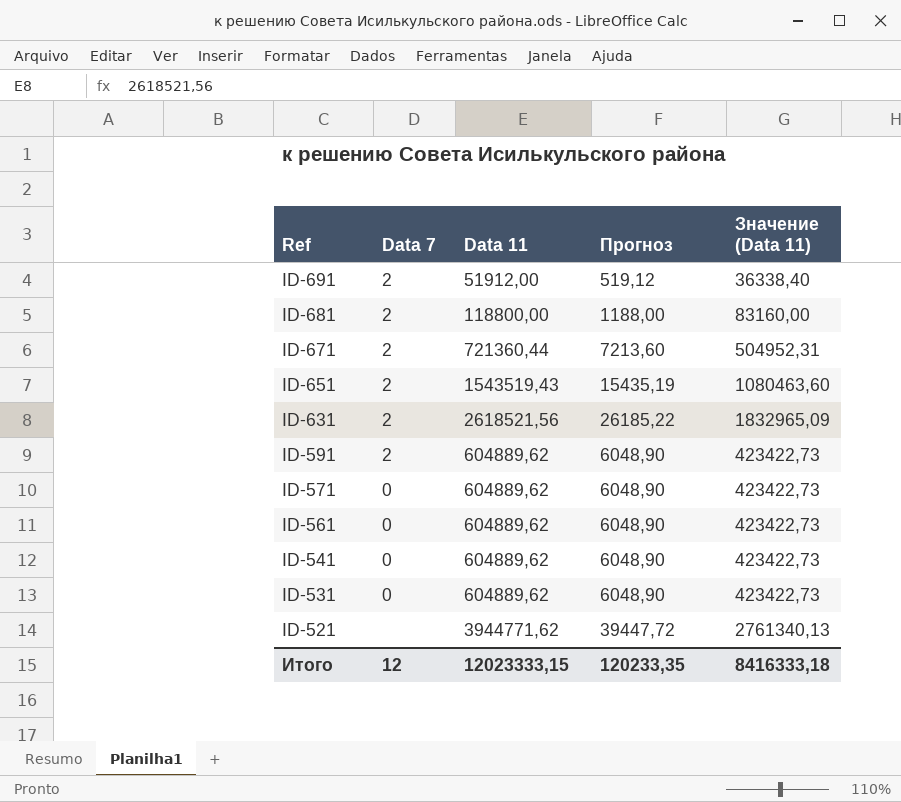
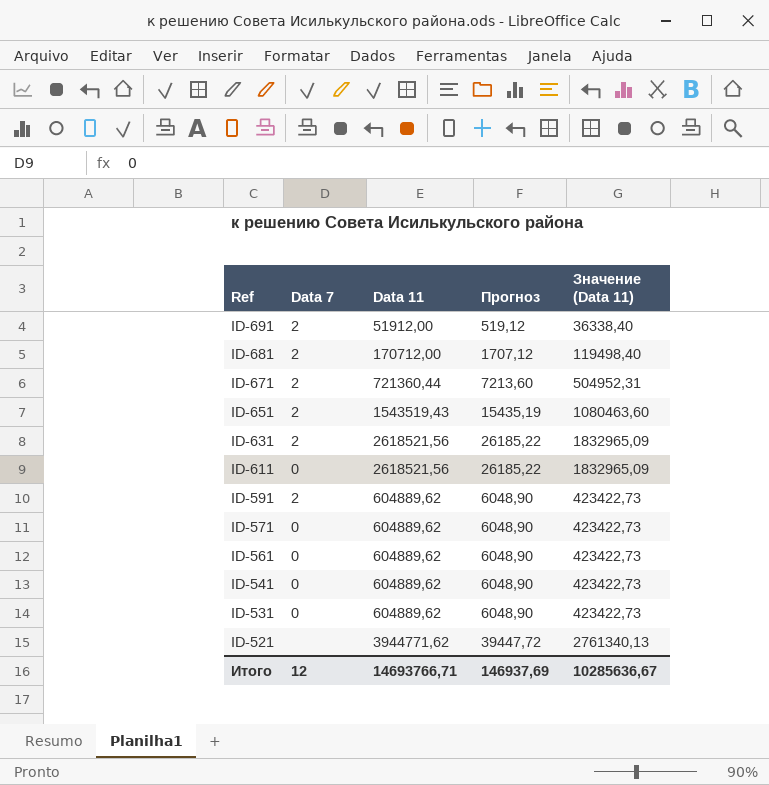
ID-681 | Data 11: 118800,00 -> 170712,00
ID-681 | Прогноз: 1188,00 -> 1707,12
ID-681 | Значение (Data 11): 83160,00 -> 119498,40
row ID-611: none -> 0 | 2618521,56 | 26185,22 | 1832965,09
Итого | Data 11: 12023333,15 -> 14693766,71
Итого | Прогноз: 120233,35 -> 146937,69
Итого | Значение (Data 11): 8416333,18 -> 10285636,67

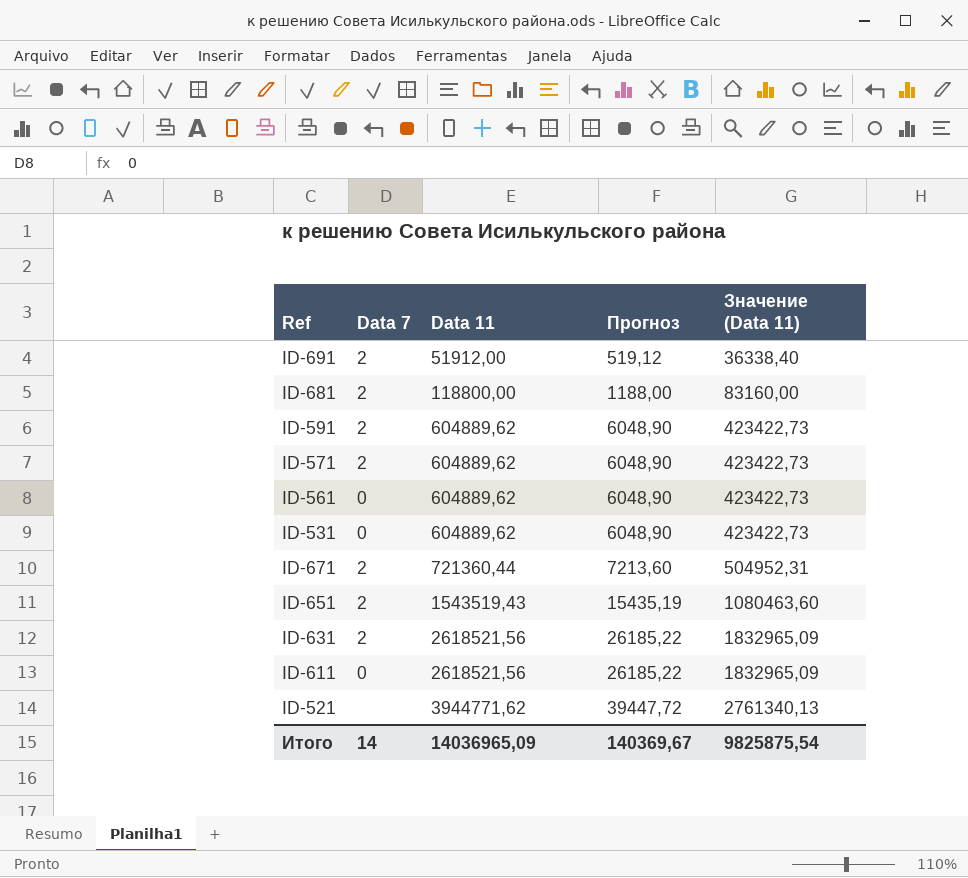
row order: Ref descending -> Data 11 ascending
row ID-541: 0 | 604889,62 | 6048,90 | 423422,73 -> none
ID-681 | Data 11: 170712,00 -> 118800,00
ID-681 | Прогноз: 1707,12 -> 1188,00
ID-681 | Значение (Data 11): 119498,40 -> 83160,00
ID-571 | Data 7: 0 -> 2
Итого | Data 7: 12 -> 14
Итого | Data 11: 14693766,71 -> 14036965,09
Итого | Прогноз: 146937,69 -> 140369,67
Итого | Значение (Data 11): 10285636,67 -> 9825875,54

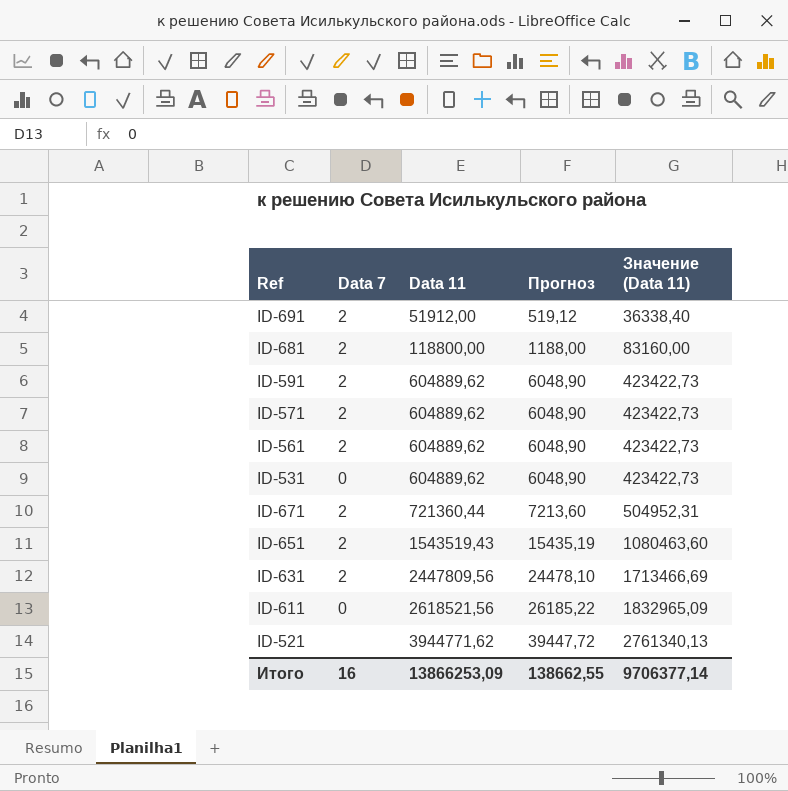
ID-561 | Data 7: 0 -> 2
ID-631 | Data 11: 2618521,56 -> 2447809,56
ID-631 | Прогноз: 26185,22 -> 24478,10
ID-631 | Значение (Data 11): 1832965,09 -> 1713466,69
Итого | Data 7: 14 -> 16
Итого | Data 11: 14036965,09 -> 13866253,09
Итого | Прогноз: 140369,67 -> 138662,55
Итого | Значение (Data 11): 9825875,54 -> 9706377,14

